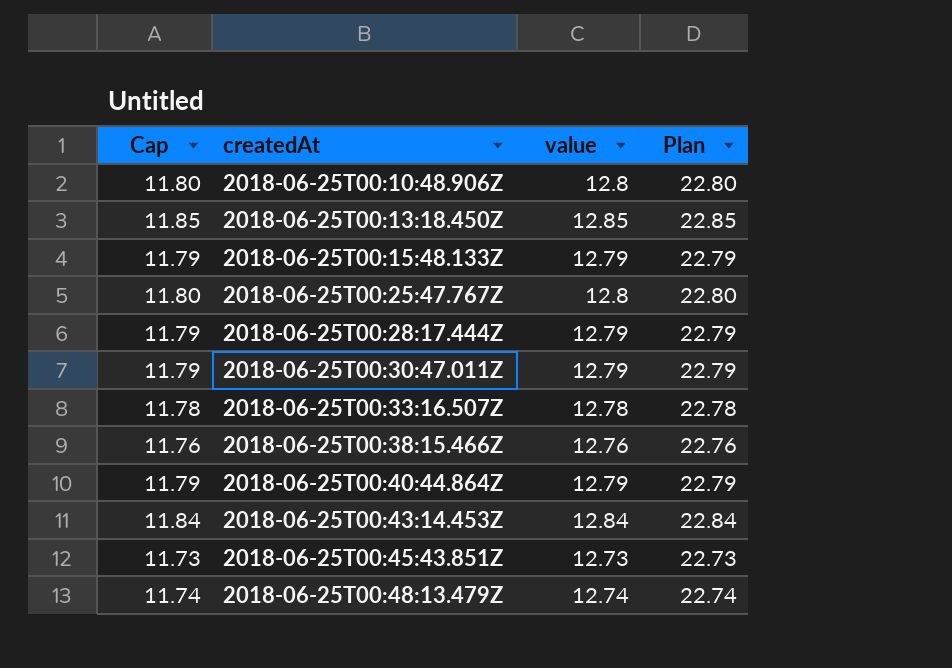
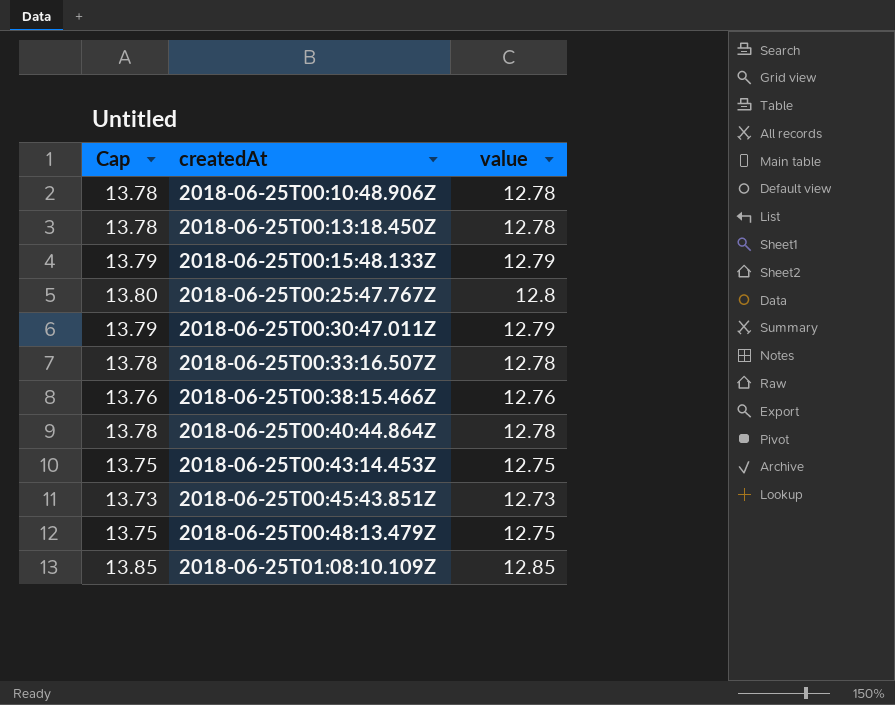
column Plan | formula: [value] + 10 -> none
column Cap | formula: [value] - 1 -> [value] + 1
row 2018-06-25T00:28:17.444Z: 11.79 | 12.79 | 22.79 -> none
2018-06-25T00:10:48.906Z | value: 12.8 -> 12.78
2018-06-25T00:13:18.450Z | value: 12.85 -> 12.78
2018-06-25T00:40:44.864Z | value: 12.79 -> 12.78
2018-06-25T00:43:14.453Z | value: 12.84 -> 12.75
2018-06-25T00:48:13.479Z | value: 12.74 -> 12.75
row 2018-06-25T01:08:10.109Z: none -> 13.85 | 12.85

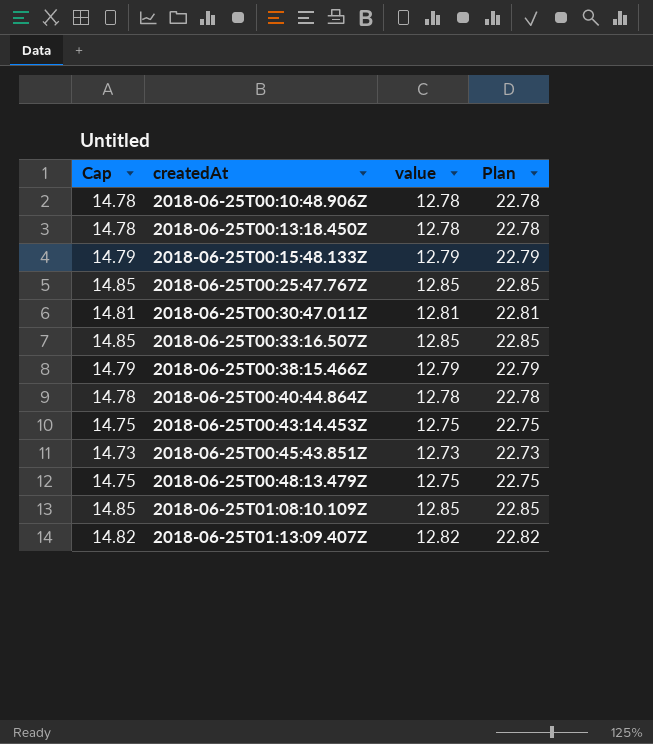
column Cap | formula: [value] + 1 -> [value] + 2
column Plan | formula: none -> [value] + 10
2018-06-25T00:25:47.767Z | value: 12.8 -> 12.85
2018-06-25T00:30:47.011Z | value: 12.79 -> 12.81
2018-06-25T00:33:16.507Z | value: 12.78 -> 12.85
2018-06-25T00:38:15.466Z | value: 12.76 -> 12.79
row 2018-06-25T01:13:09.407Z: none -> 14.82 | 12.82 | 22.82

